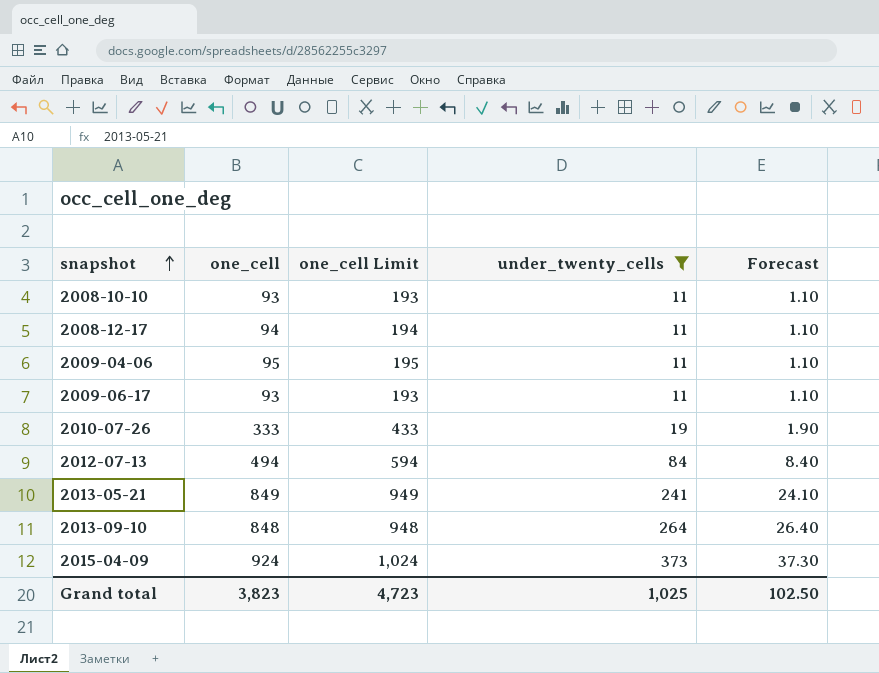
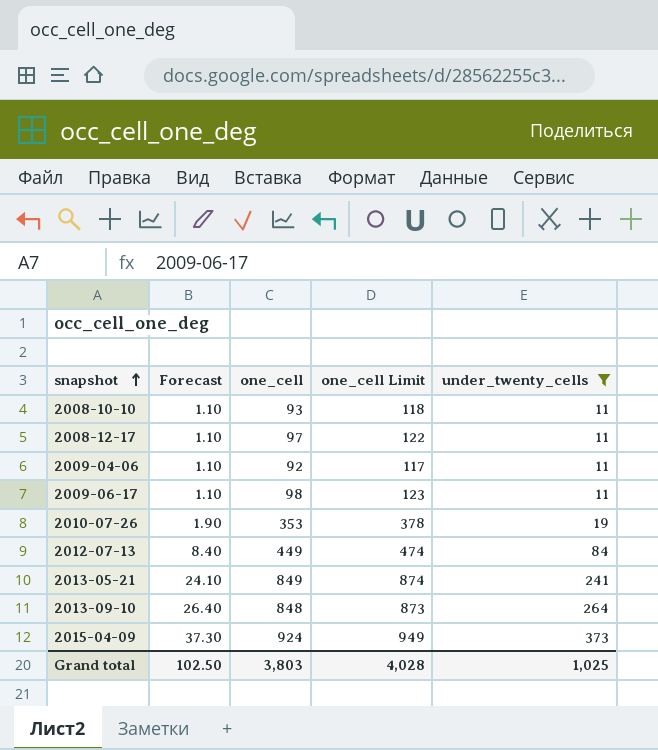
column Forecast | position: 5 -> 2
column one_cell Limit | formula: [one_cell] + 100 -> [one_cell] + 25
2008-12-17 | one_cell: 94 -> 97
2009-04-06 | one_cell: 95 -> 92
2009-06-17 | one_cell: 93 -> 98
2010-07-26 | one_cell: 333 -> 353
2012-07-13 | one_cell: 494 -> 449
Grand total | one_cell: 3,823 -> 3,803
Grand total | one_cell Limit: 4,723 -> 4,028

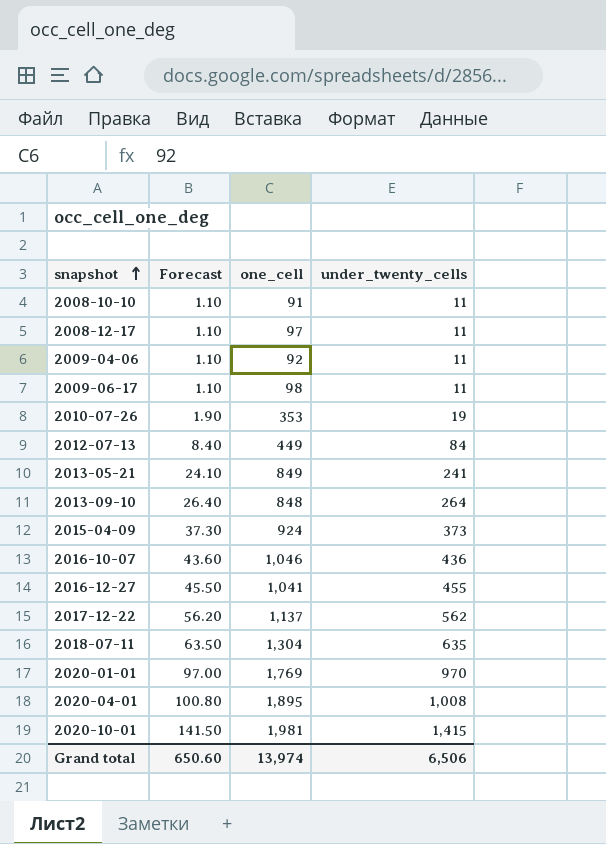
filter: under_twenty_cells <= 373 -> none
column one_cell Limit | formula: [one_cell] + 25 -> none
2008-10-10 | one_cell: 93 -> 91
Grand total | Forecast: 102.50 -> 650.60
Grand total | one_cell: 3,803 -> 13,974
Grand total | under_twenty_cells: 1,025 -> 6,506

